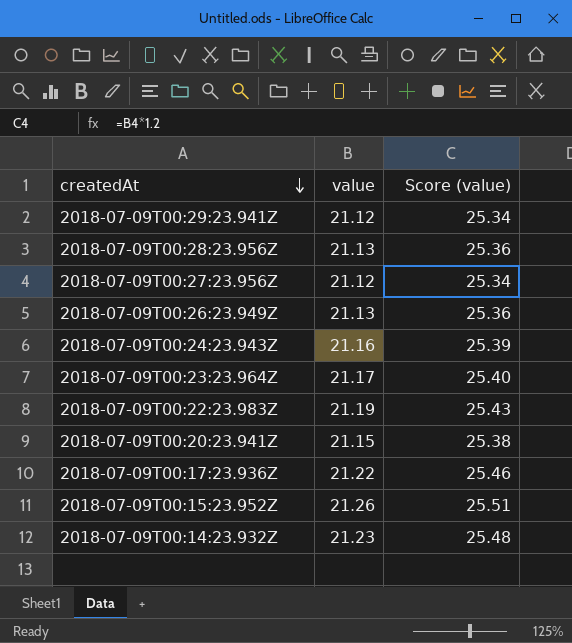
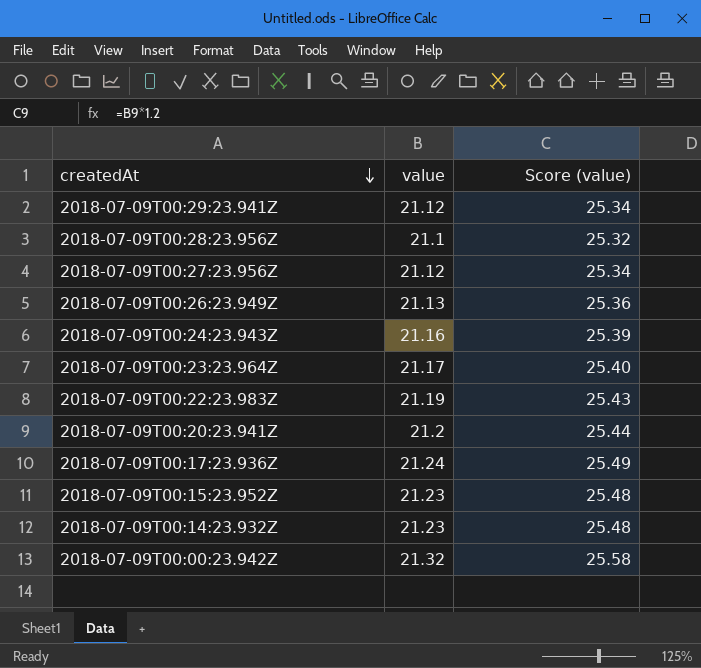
2018-07-09T00:28:23.956Z | value: 21.13 -> 21.1
2018-07-09T00:28:23.956Z | Score (value): 25.36 -> 25.32
2018-07-09T00:20:23.941Z | value: 21.15 -> 21.2
2018-07-09T00:20:23.941Z | Score (value): 25.38 -> 25.44
2018-07-09T00:17:23.936Z | value: 21.22 -> 21.24
2018-07-09T00:17:23.936Z | Score (value): 25.46 -> 25.49
2018-07-09T00:15:23.952Z | value: 21.26 -> 21.23
2018-07-09T00:15:23.952Z | Score (value): 25.51 -> 25.48
row 2018-07-09T00:00:23.942Z: none -> 21.32 | 25.58

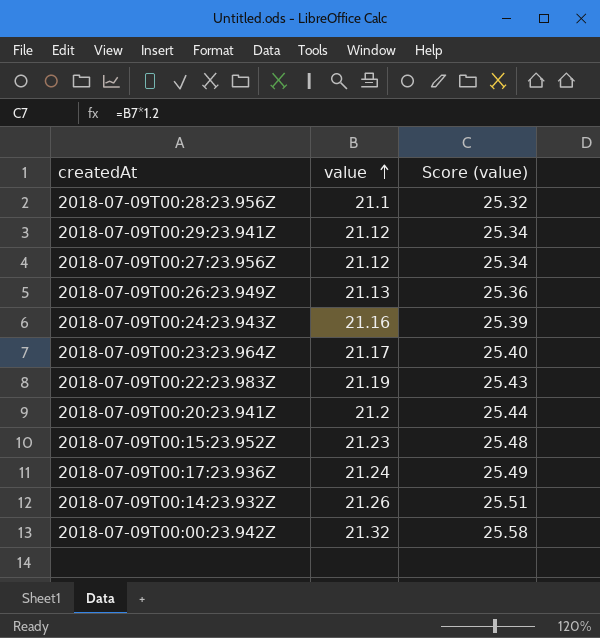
row order: createdAt descending -> value ascending
2018-07-09T00:14:23.932Z | value: 21.23 -> 21.26
2018-07-09T00:14:23.932Z | Score (value): 25.48 -> 25.51

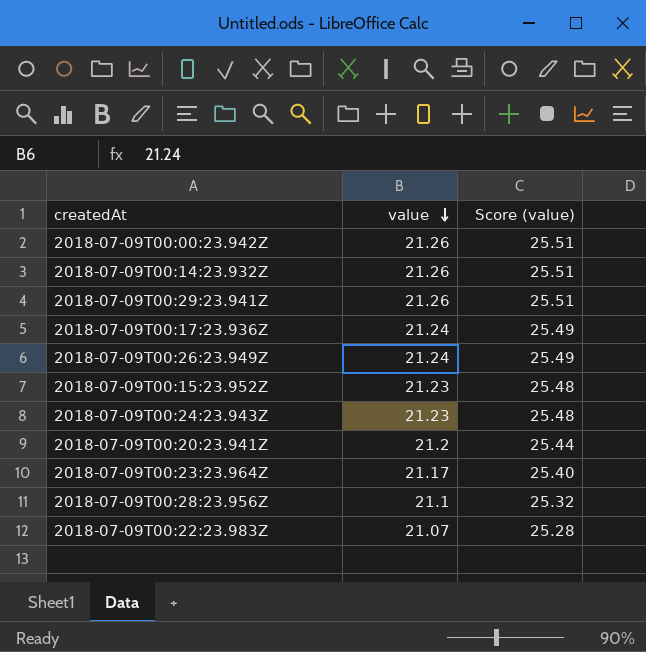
row order: value ascending -> value descending
row 2018-07-09T00:27:23.956Z: 21.12 | 25.34 -> none
2018-07-09T00:00:23.942Z | value: 21.32 -> 21.26
2018-07-09T00:00:23.942Z | Score (value): 25.58 -> 25.51
2018-07-09T00:29:23.941Z | value: 21.12 -> 21.26
2018-07-09T00:29:23.941Z | Score (value): 25.34 -> 25.51
2018-07-09T00:26:23.949Z | value: 21.13 -> 21.24
2018-07-09T00:26:23.949Z | Score (value): 25.36 -> 25.49
2018-07-09T00:24:23.943Z | value: 21.16 -> 21.23
2018-07-09T00:24:23.943Z | Score (value): 25.39 -> 25.48
2018-07-09T00:22:23.983Z | value: 21.19 -> 21.07
2018-07-09T00:22:23.983Z | Score (value): 25.43 -> 25.28

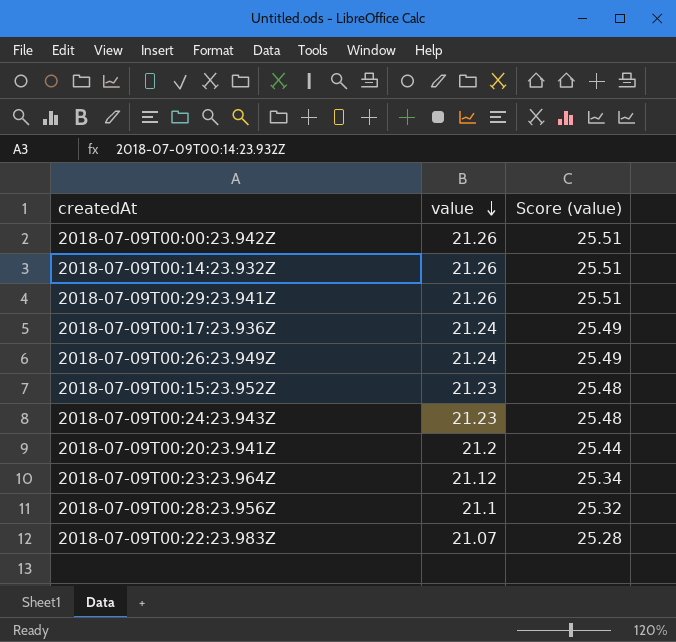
2018-07-09T00:23:23.964Z | value: 21.17 -> 21.12
2018-07-09T00:23:23.964Z | Score (value): 25.40 -> 25.34

